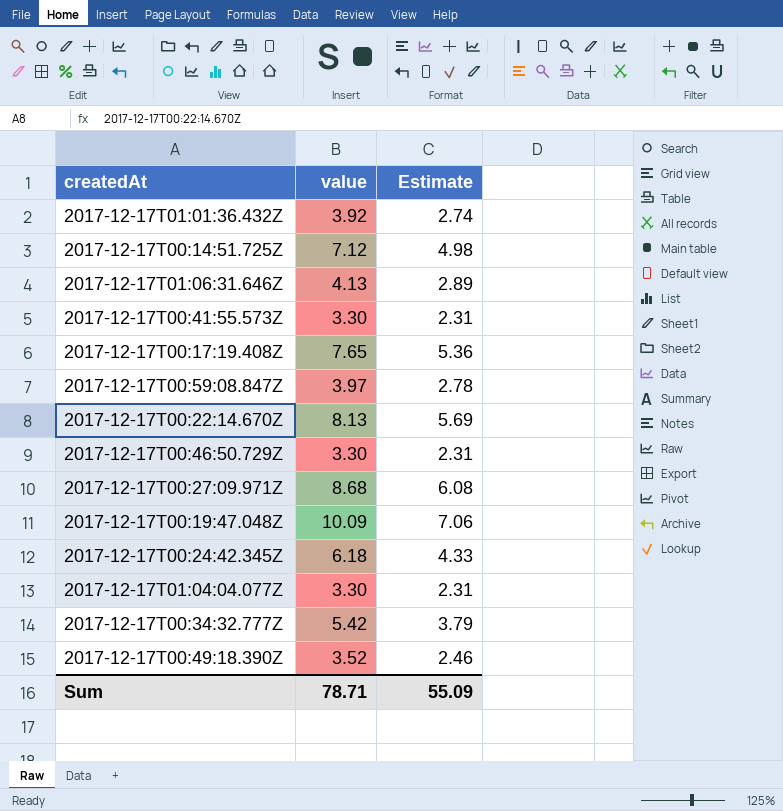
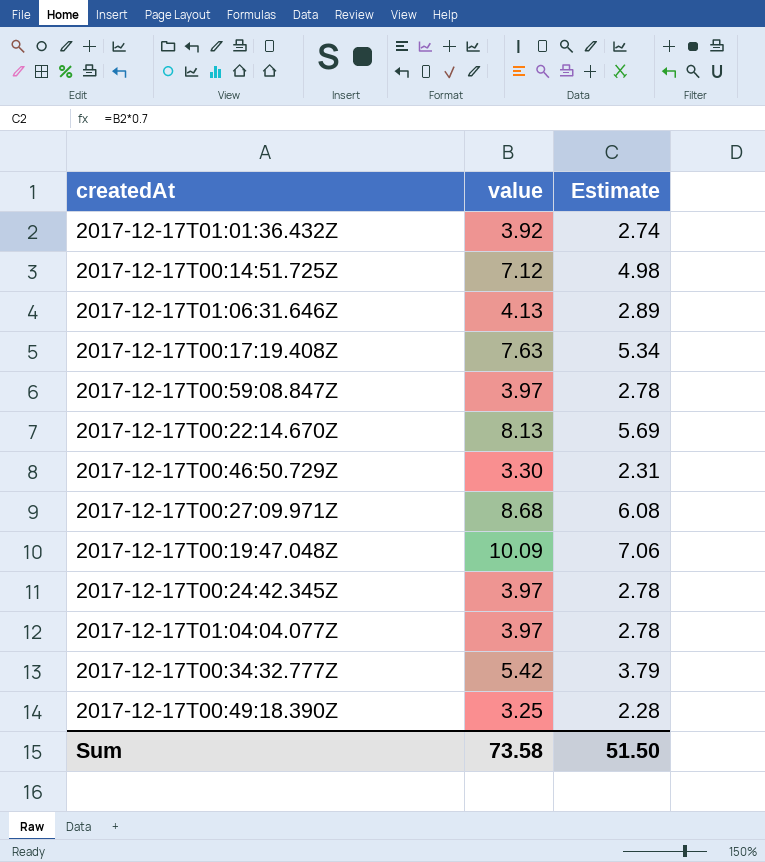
row 2017-12-17T00:41:55.573Z: 3.30 | 2.31 -> none
2017-12-17T00:17:19.408Z | value: 7.65 -> 7.63
2017-12-17T00:17:19.408Z | Estimate: 5.36 -> 5.34
2017-12-17T00:24:42.345Z | value: 6.18 -> 3.97
2017-12-17T00:24:42.345Z | Estimate: 4.33 -> 2.78
2017-12-17T01:04:04.077Z | value: 3.30 -> 3.97
2017-12-17T01:04:04.077Z | Estimate: 2.31 -> 2.78
2017-12-17T00:49:18.390Z | value: 3.52 -> 3.25
2017-12-17T00:49:18.390Z | Estimate: 2.46 -> 2.28
Sum | value: 78.71 -> 73.58
Sum | Estimate: 55.09 -> 51.50

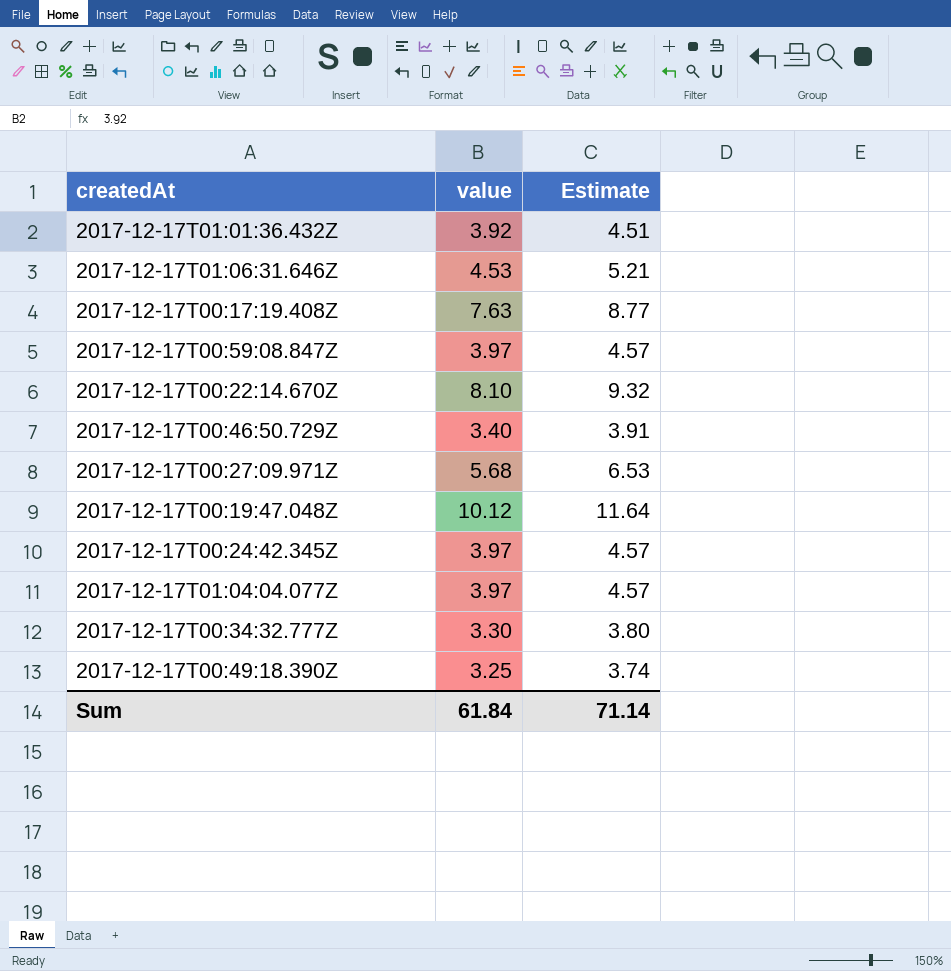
column Estimate | formula: [value] * 0.7 -> [value] * 1.15
row 2017-12-17T00:14:51.725Z: 7.12 | 4.98 -> none
2017-12-17T01:06:31.646Z | value: 4.13 -> 4.53
2017-12-17T00:22:14.670Z | value: 8.13 -> 8.10
2017-12-17T00:46:50.729Z | value: 3.30 -> 3.40
2017-12-17T00:27:09.971Z | value: 8.68 -> 5.68
2017-12-17T00:19:47.048Z | value: 10.09 -> 10.12
2017-12-17T00:34:32.777Z | value: 5.42 -> 3.30
Sum | value: 73.58 -> 61.84
Sum | Estimate: 51.50 -> 71.14

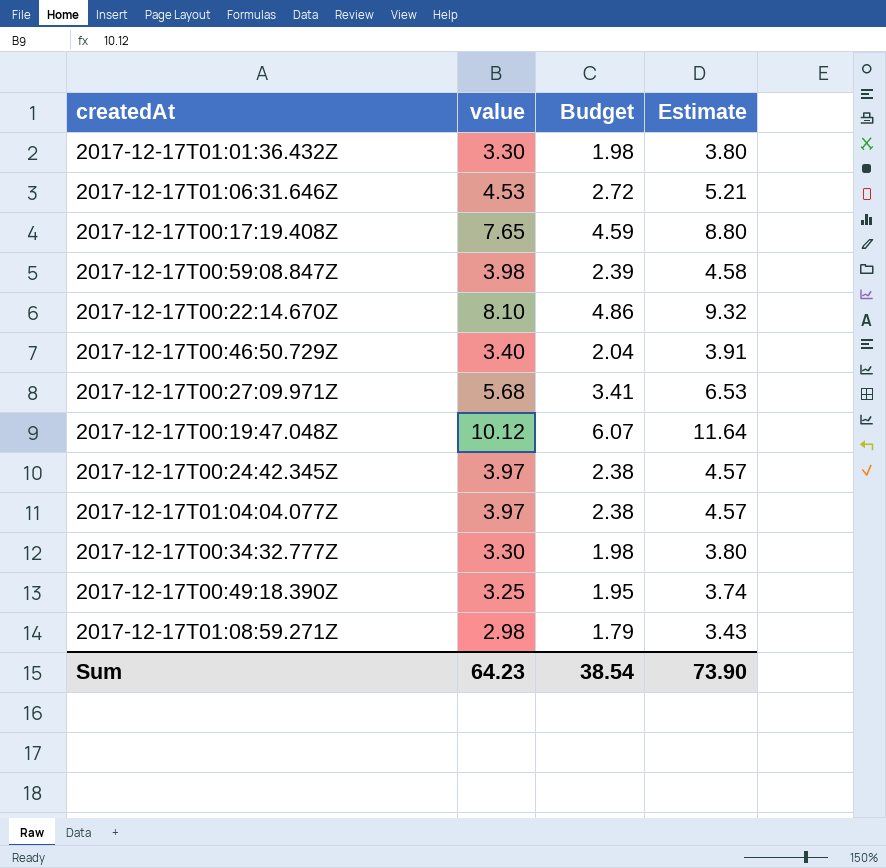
column Budget | formula: none -> [value] * 0.6
2017-12-17T01:01:36.432Z | value: 3.92 -> 3.30
2017-12-17T01:01:36.432Z | Estimate: 4.51 -> 3.80
2017-12-17T00:17:19.408Z | value: 7.63 -> 7.65
2017-12-17T00:17:19.408Z | Estimate: 8.77 -> 8.80
2017-12-17T00:59:08.847Z | value: 3.97 -> 3.98
2017-12-17T00:59:08.847Z | Estimate: 4.57 -> 4.58
row 2017-12-17T01:08:59.271Z: none -> 2.98 | 1.79 | 3.43
Sum | value: 61.84 -> 64.23
Sum | Estimate: 71.14 -> 73.90

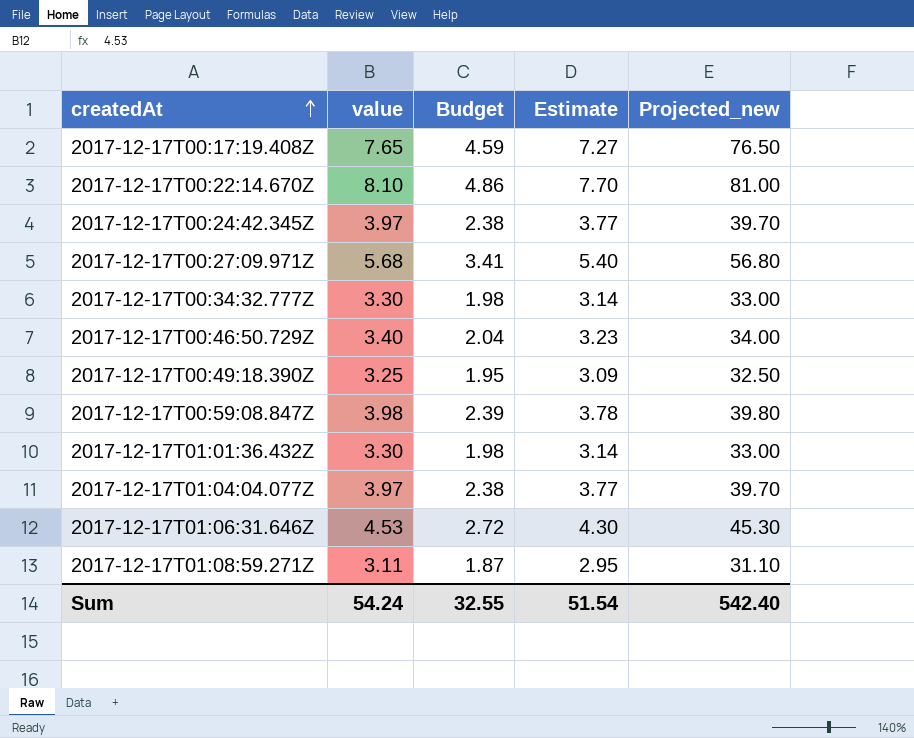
row order: none -> createdAt ascending
column Estimate | formula: [value] * 1.15 -> [value] * 0.95
column Projected_new | formula: none -> [value] * 10
row 2017-12-17T00:19:47.048Z: 10.12 | 6.07 | 11.64 -> none
2017-12-17T01:08:59.271Z | value: 2.98 -> 3.11
2017-12-17T01:08:59.271Z | Budget: 1.79 -> 1.87
Sum | value: 64.23 -> 54.24
Sum | Budget: 38.54 -> 32.55
Sum | Estimate: 73.90 -> 51.54

